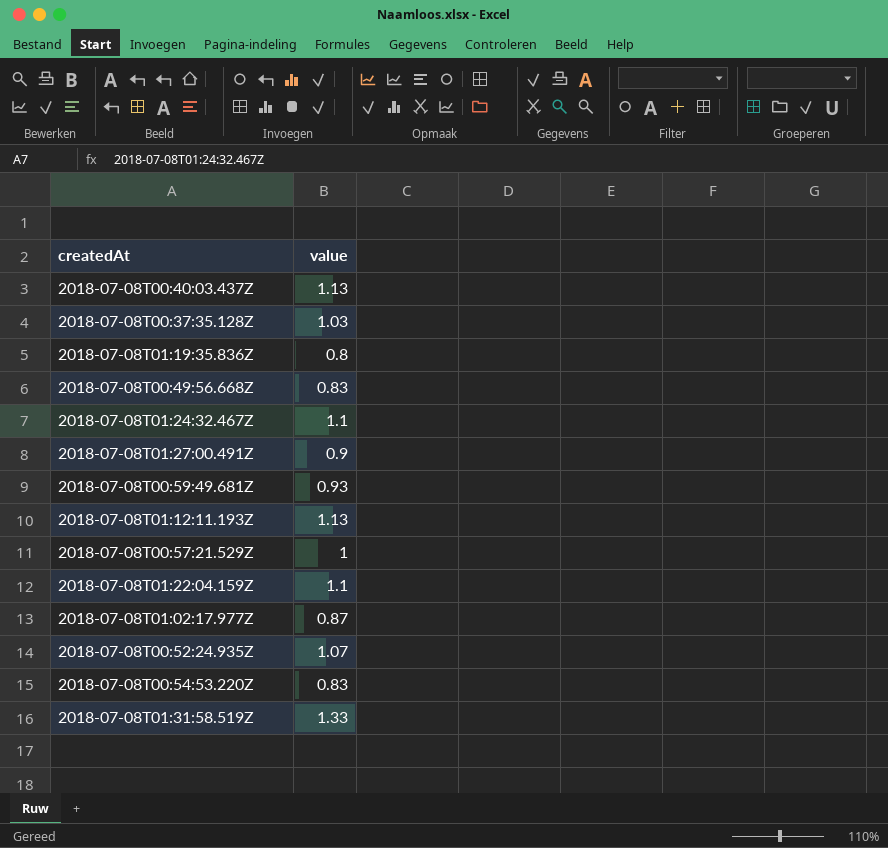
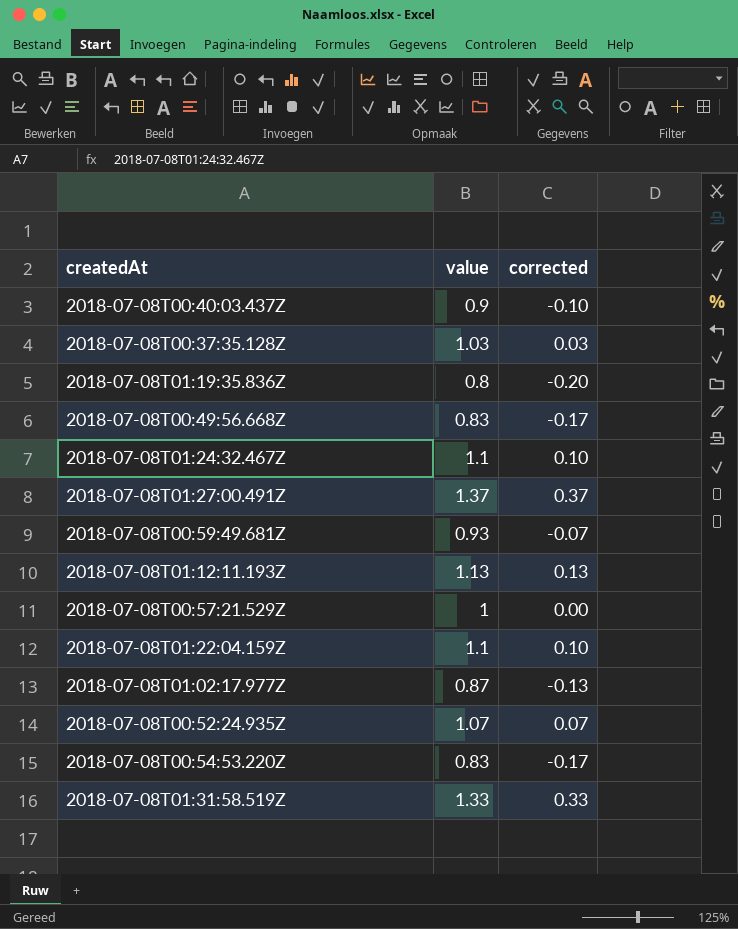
column corrected | formula: none -> [value] - 1
2018-07-08T00:40:03.437Z | value: 1.13 -> 0.9
2018-07-08T01:27:00.491Z | value: 0.9 -> 1.37

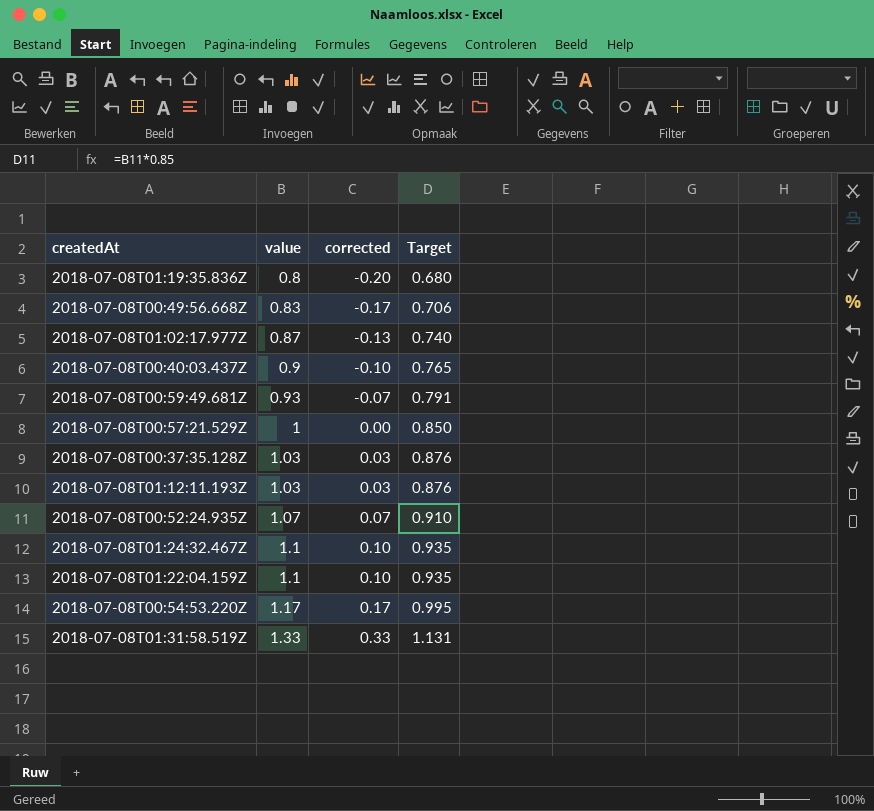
row order: none -> value ascending
column Target | formula: none -> [value] * 0.85
row 2018-07-08T01:27:00.491Z: 1.37 | 0.37 -> none
2018-07-08T01:12:11.193Z | value: 1.13 -> 1.03
2018-07-08T01:12:11.193Z | corrected: 0.13 -> 0.03
2018-07-08T00:54:53.220Z | value: 0.83 -> 1.17
2018-07-08T00:54:53.220Z | corrected: -0.17 -> 0.17

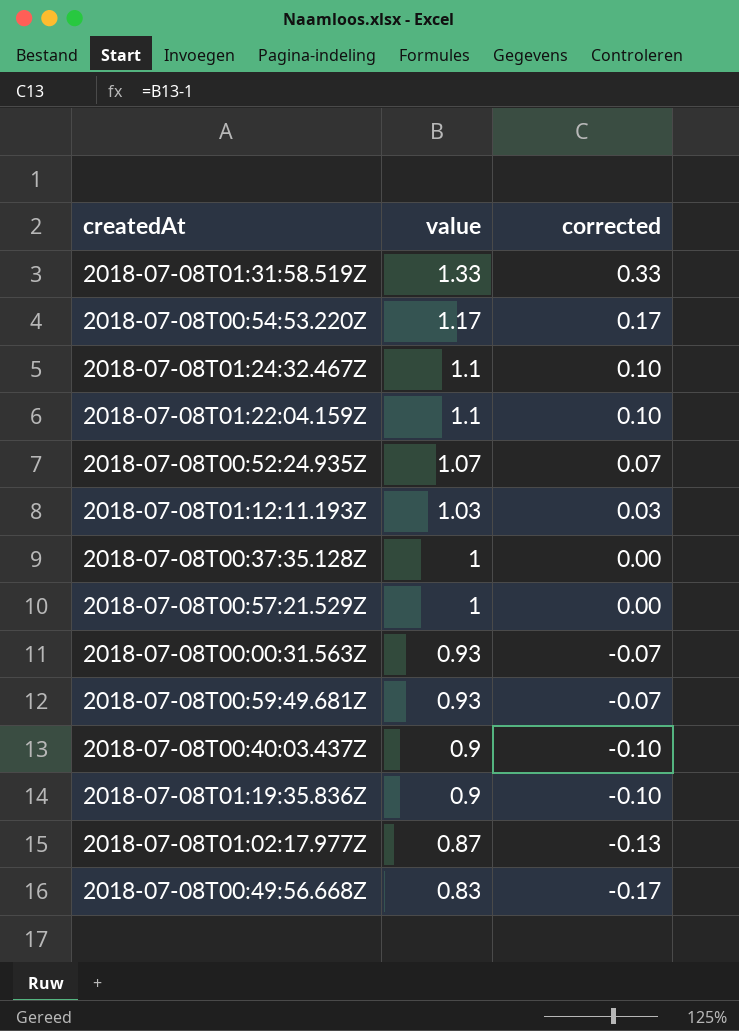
row order: value ascending -> value descending
column Target | formula: [value] * 0.85 -> none
2018-07-08T00:37:35.128Z | value: 1.03 -> 1
2018-07-08T00:37:35.128Z | corrected: 0.03 -> 0.00
row 2018-07-08T00:00:31.563Z: none -> 0.93 | -0.07
2018-07-08T01:19:35.836Z | value: 0.8 -> 0.9
2018-07-08T01:19:35.836Z | corrected: -0.20 -> -0.10

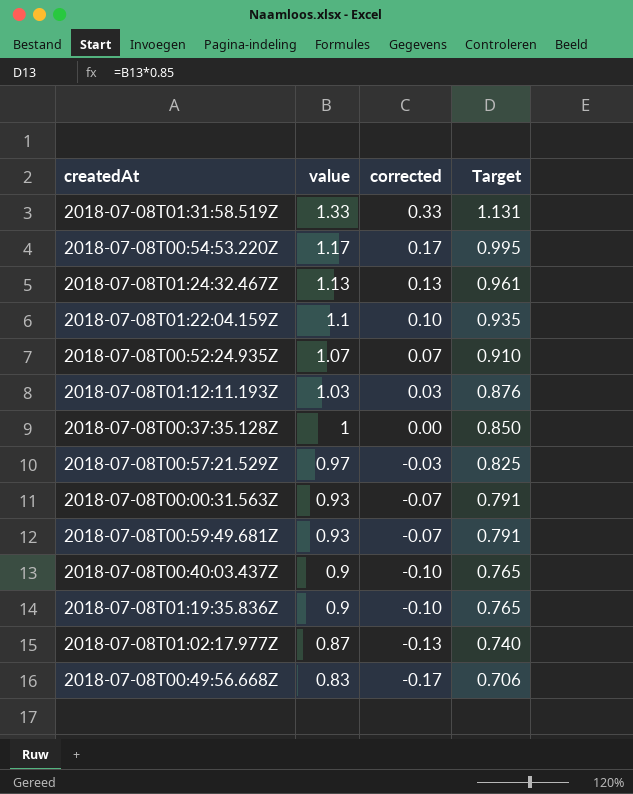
column Target | formula: none -> [value] * 0.85
2018-07-08T01:24:32.467Z | value: 1.1 -> 1.13
2018-07-08T01:24:32.467Z | corrected: 0.10 -> 0.13
2018-07-08T00:57:21.529Z | value: 1 -> 0.97
2018-07-08T00:57:21.529Z | corrected: 0.00 -> -0.03

